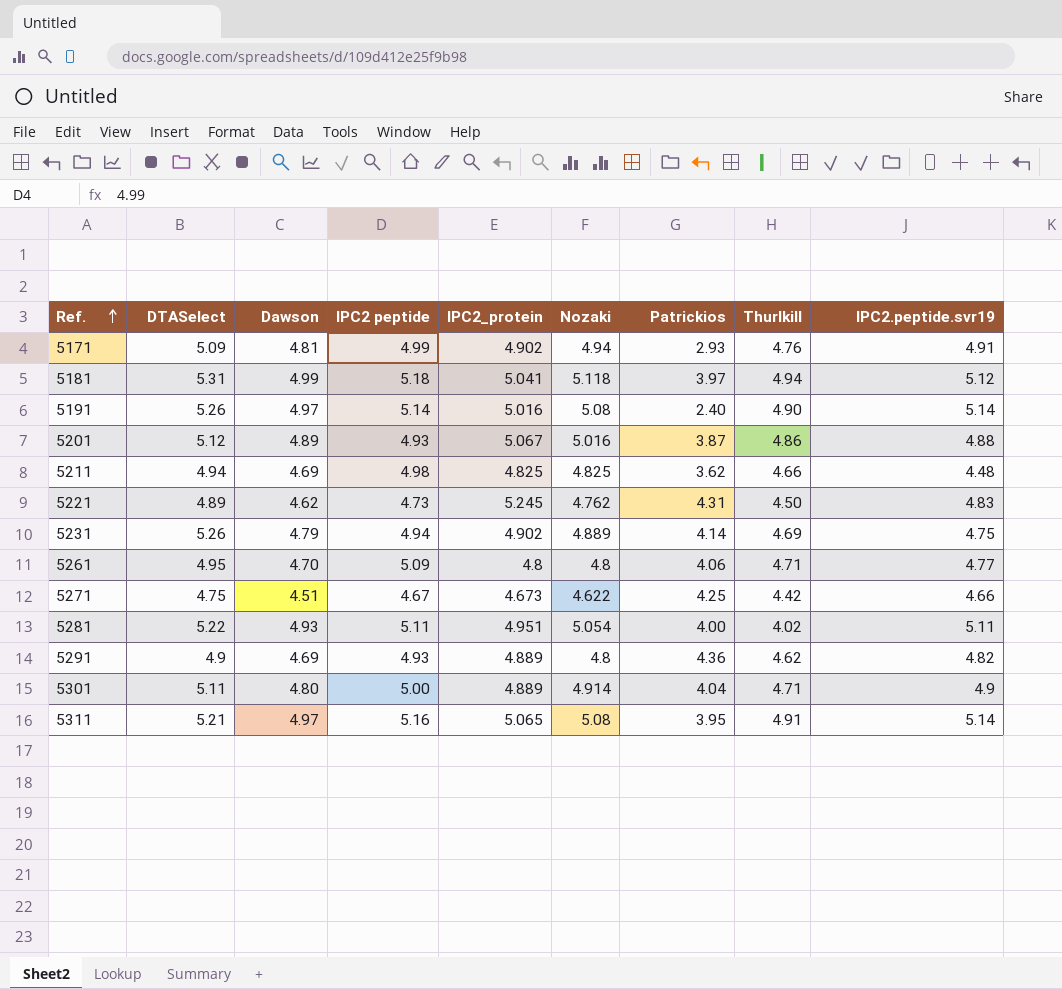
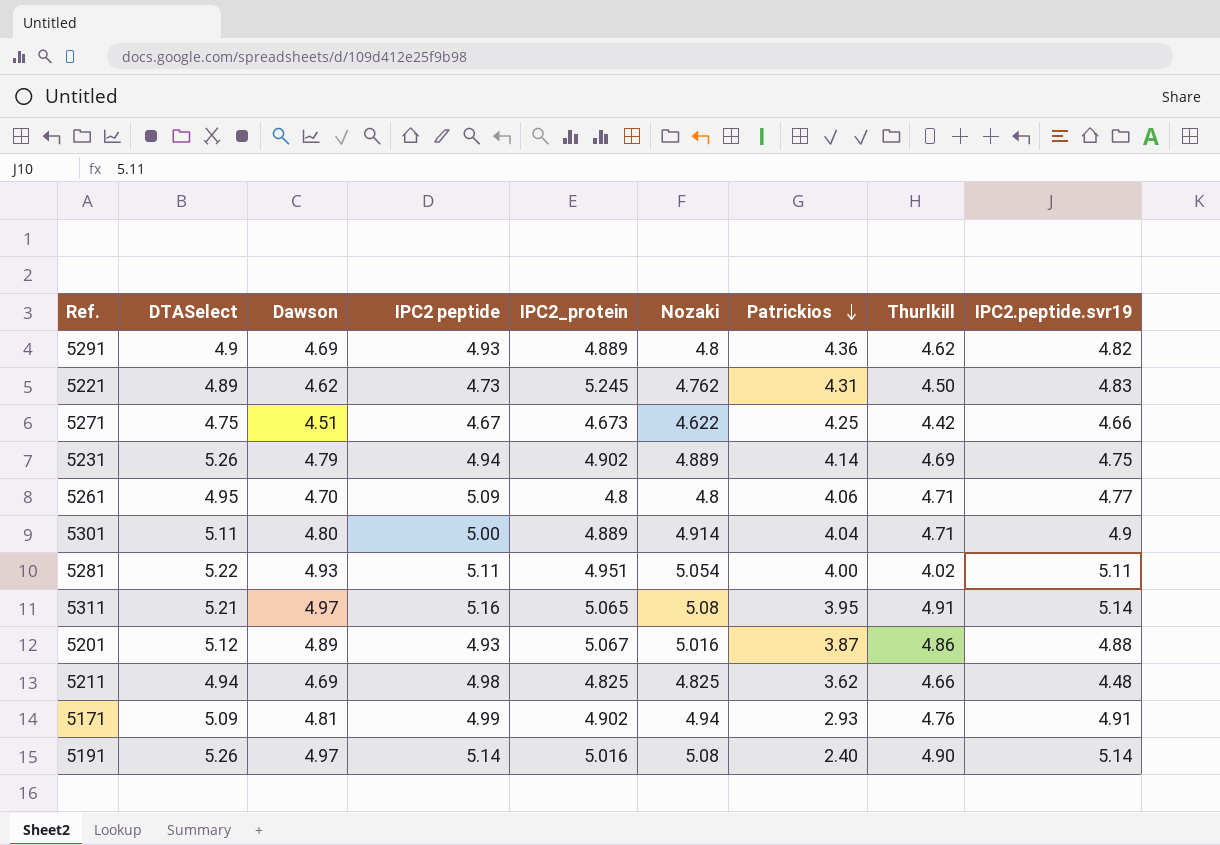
row order: Ref. ascending -> Patrickios descending
row 5181: 5.31 | 4.99 | 5.18 | 5.041 | 5.118 | 3.97 | 4.94 | 5.12 -> none

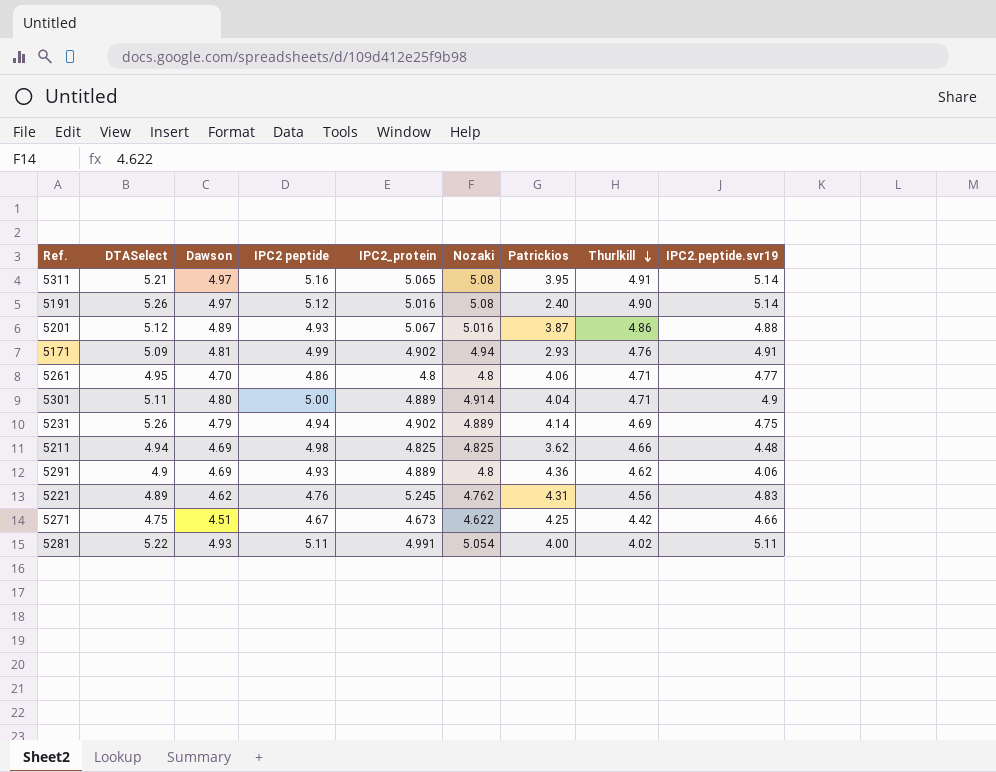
row order: Patrickios descending -> Thurlkill descending
5191 | IPC2 peptide: 5.14 -> 5.12
5261 | IPC2 peptide: 5.09 -> 4.86
5291 | IPC2.peptide.svr19: 4.82 -> 4.06
5221 | IPC2 peptide: 4.73 -> 4.76
5221 | Thurlkill: 4.50 -> 4.56
5281 | IPC2_protein: 4.951 -> 4.991

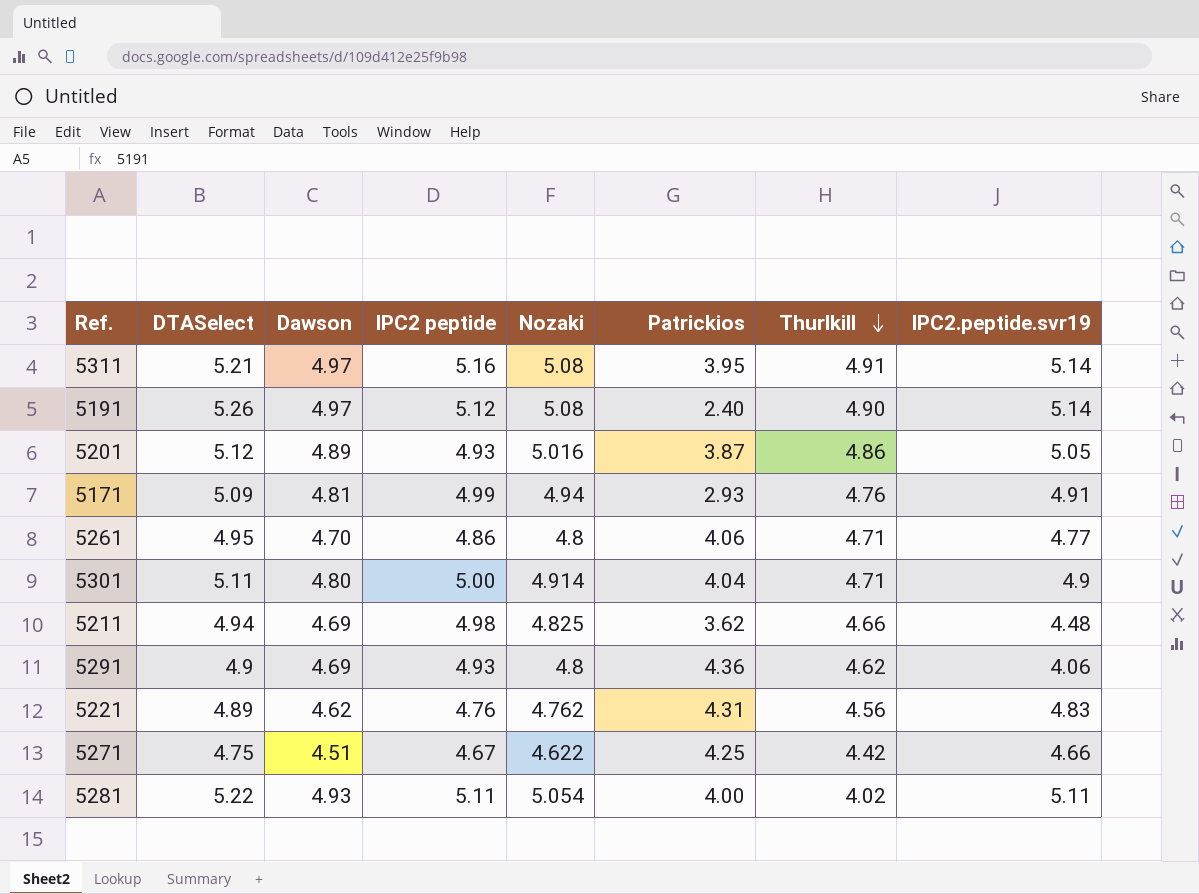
column IPC2_protein | position: 5 -> none
row 5231: 5.26 | 4.79 | 4.94 | 4.902 | 4.889 | 4.14 | 4.69 | 4.75 -> none
5201 | IPC2.peptide.svr19: 4.88 -> 5.05

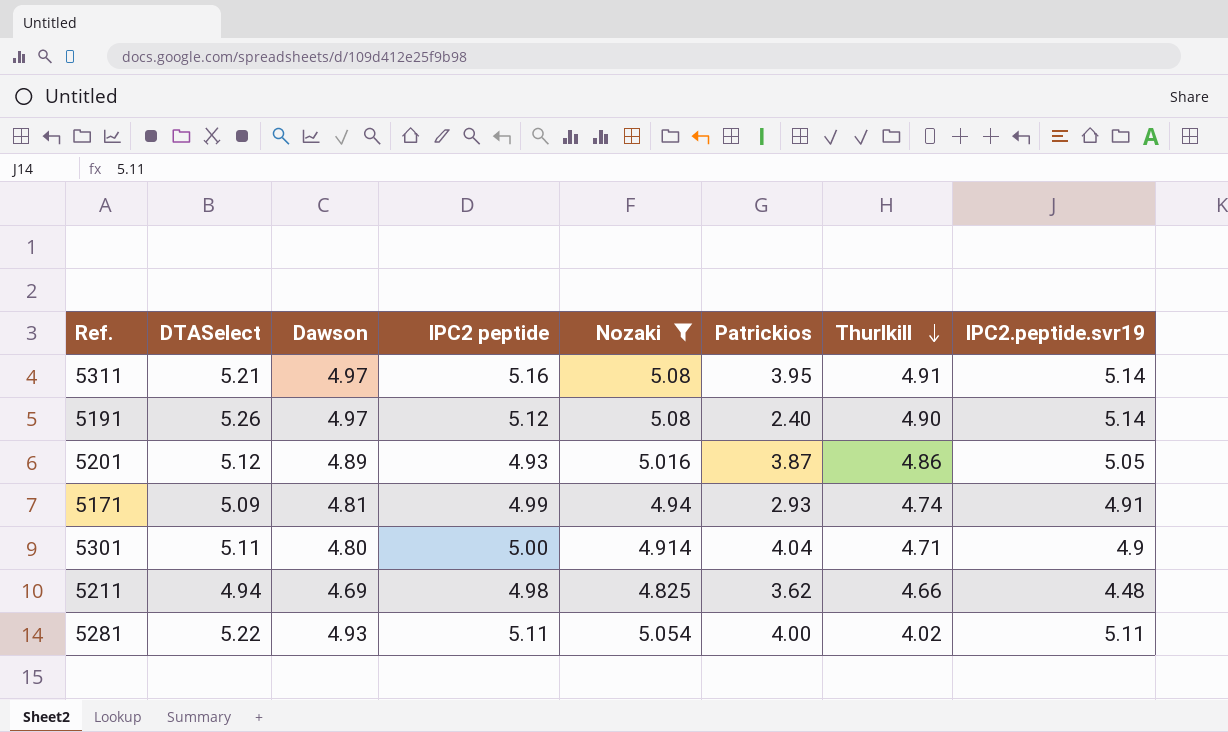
filter: none -> Nozaki >= 4.825
5171 | Thurlkill: 4.76 -> 4.74

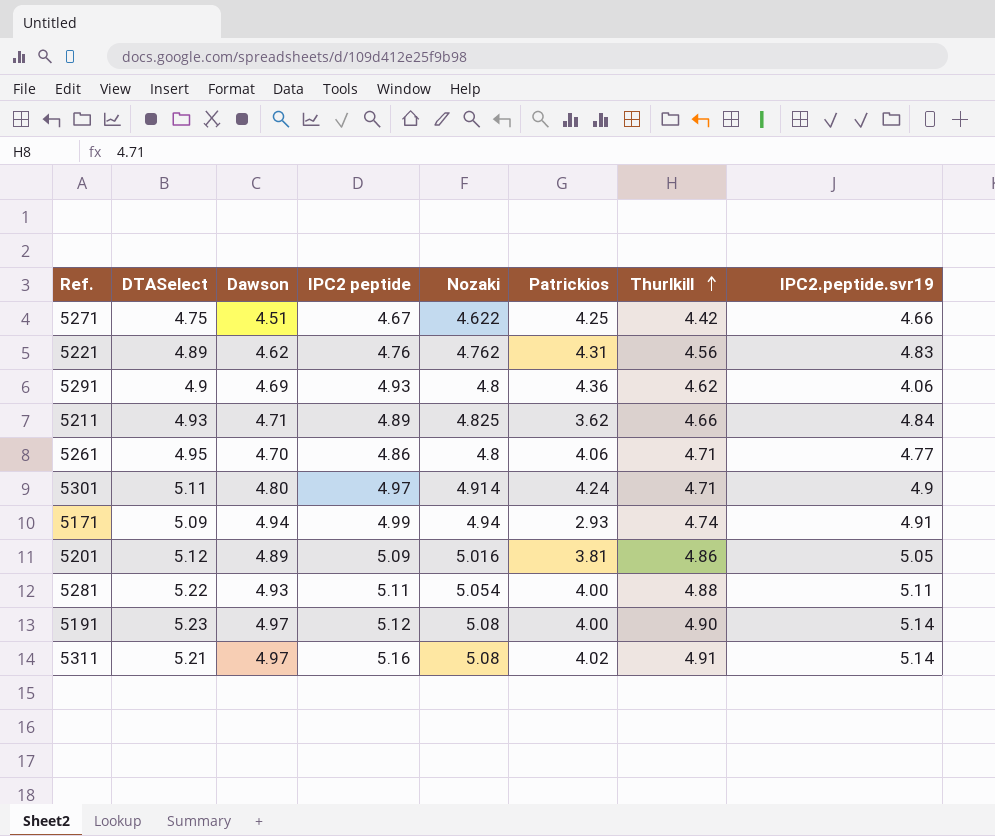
filter: Nozaki >= 4.825 -> none
row order: Thurlkill descending -> Thurlkill ascending
5211 | DTASelect: 4.94 -> 4.93
5211 | Dawson: 4.69 -> 4.71
5211 | IPC2 peptide: 4.98 -> 4.89
5211 | IPC2.peptide.svr19: 4.48 -> 4.84
5301 | IPC2 peptide: 5.00 -> 4.97
5301 | Patrickios: 4.04 -> 4.24
5171 | Dawson: 4.81 -> 4.94
5201 | IPC2 peptide: 4.93 -> 5.09
5201 | Patrickios: 3.87 -> 3.81
5281 | Thurlkill: 4.02 -> 4.88
5191 | DTASelect: 5.26 -> 5.23
5191 | Patrickios: 2.40 -> 4.00
5311 | Patrickios: 3.95 -> 4.02

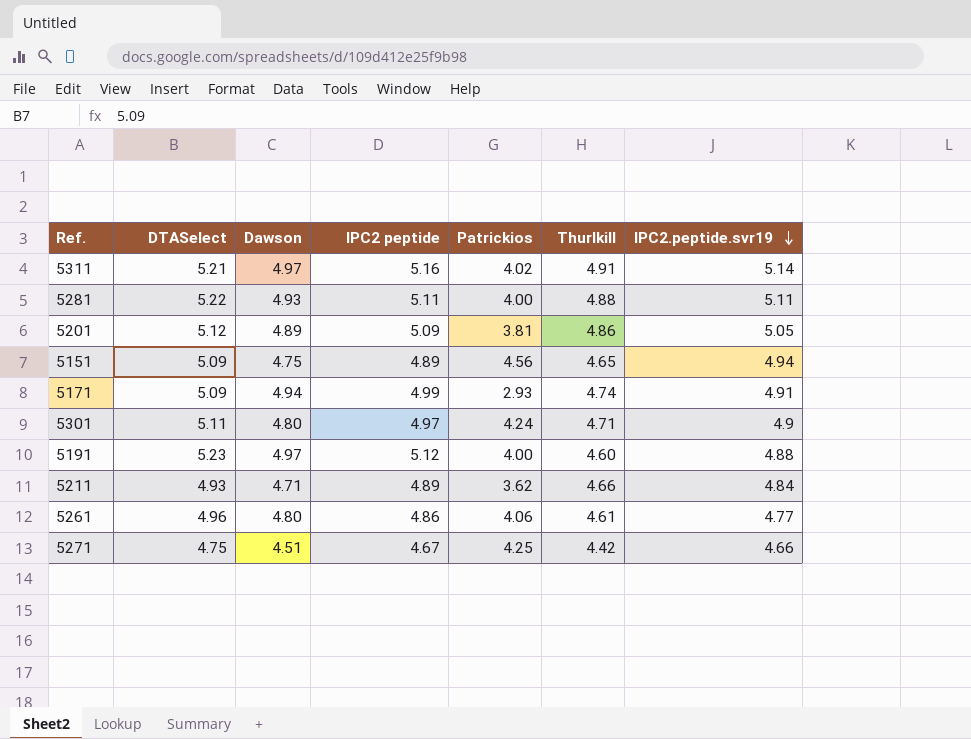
row order: Thurlkill ascending -> IPC2.peptide.svr19 descending
column Nozaki | position: 5 -> none
row 5221: 4.89 | 4.62 | 4.76 | 4.762 | 4.31 | 4.56 | 4.83 -> none
row 5291: 4.9 | 4.69 | 4.93 | 4.8 | 4.36 | 4.62 | 4.06 -> none
row 5151: none -> 5.09 | 4.75 | 4.89 | 4.56 | 4.65 | 4.94
5191 | Thurlkill: 4.90 -> 4.60
5191 | IPC2.peptide.svr19: 5.14 -> 4.88
5261 | DTASelect: 4.95 -> 4.96
5261 | Dawson: 4.70 -> 4.80
5261 | Thurlkill: 4.71 -> 4.61

